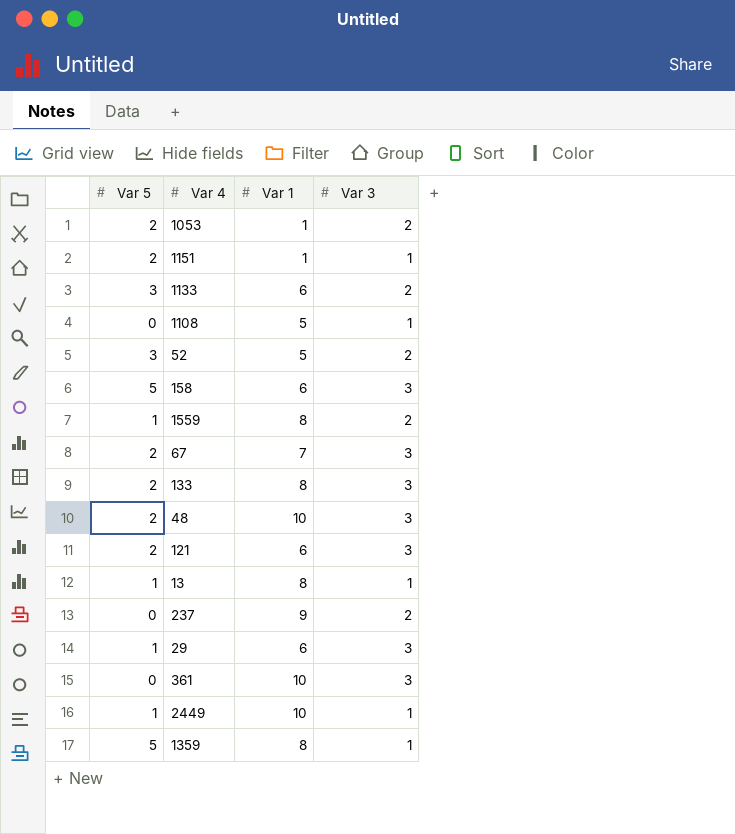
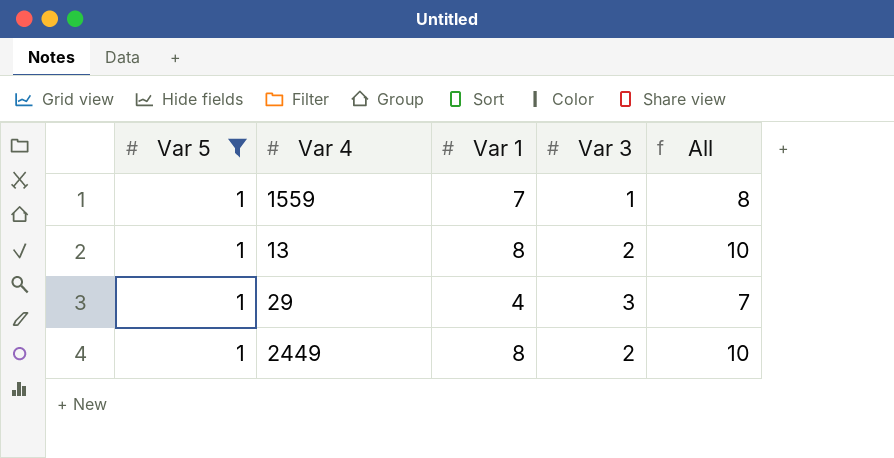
filter: none -> Var 5 = 1
column All | formula: none -> [Var 1] + [Var 3]
1559 | Var 1: 8 -> 7
1559 | Var 3: 2 -> 1
13 | Var 3: 1 -> 2
29 | Var 1: 6 -> 4
2449 | Var 1: 10 -> 8
2449 | Var 3: 1 -> 2

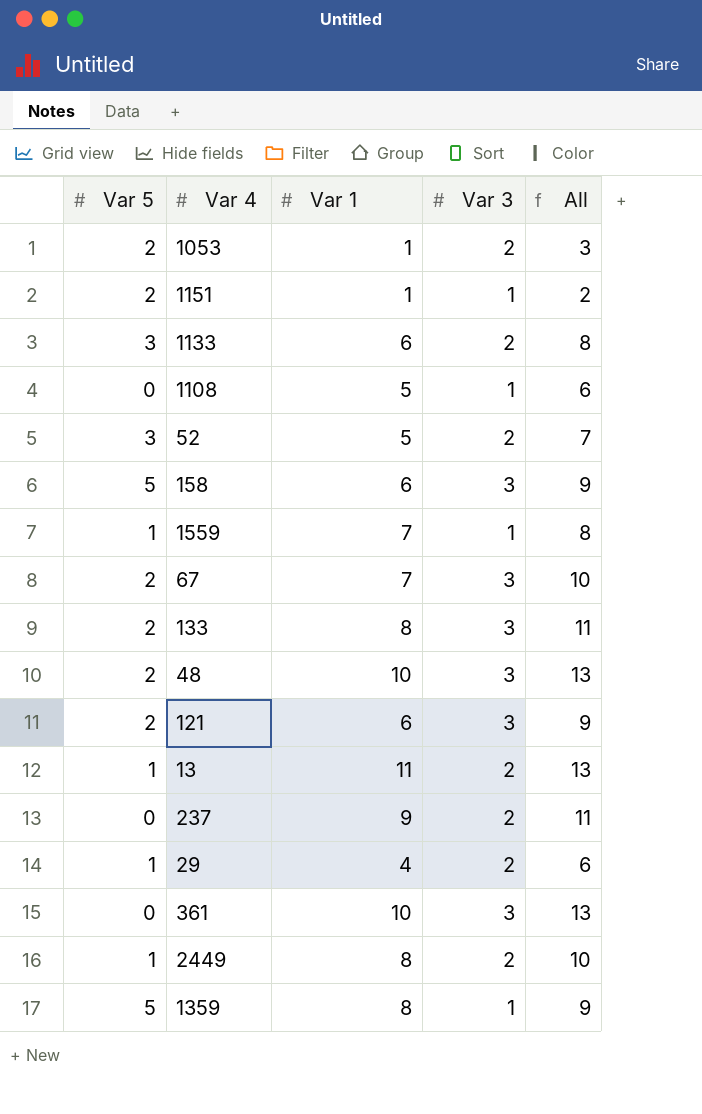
filter: Var 5 = 1 -> none
13 | Var 1: 8 -> 11
13 | All: 10 -> 13
29 | Var 3: 3 -> 2
29 | All: 7 -> 6

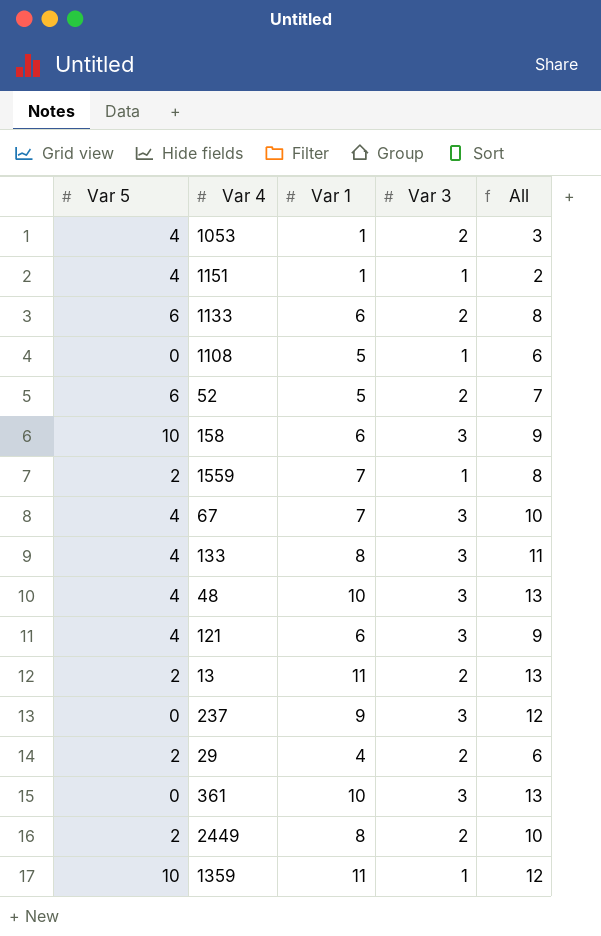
1053 | Var 5: 2 -> 4
1151 | Var 5: 2 -> 4
1133 | Var 5: 3 -> 6
52 | Var 5: 3 -> 6
158 | Var 5: 5 -> 10
1559 | Var 5: 1 -> 2
67 | Var 5: 2 -> 4
133 | Var 5: 2 -> 4
48 | Var 5: 2 -> 4
121 | Var 5: 2 -> 4
13 | Var 5: 1 -> 2
237 | Var 3: 2 -> 3
237 | All: 11 -> 12
29 | Var 5: 1 -> 2
2449 | Var 5: 1 -> 2
1359 | Var 5: 5 -> 10
1359 | Var 1: 8 -> 11
1359 | All: 9 -> 12

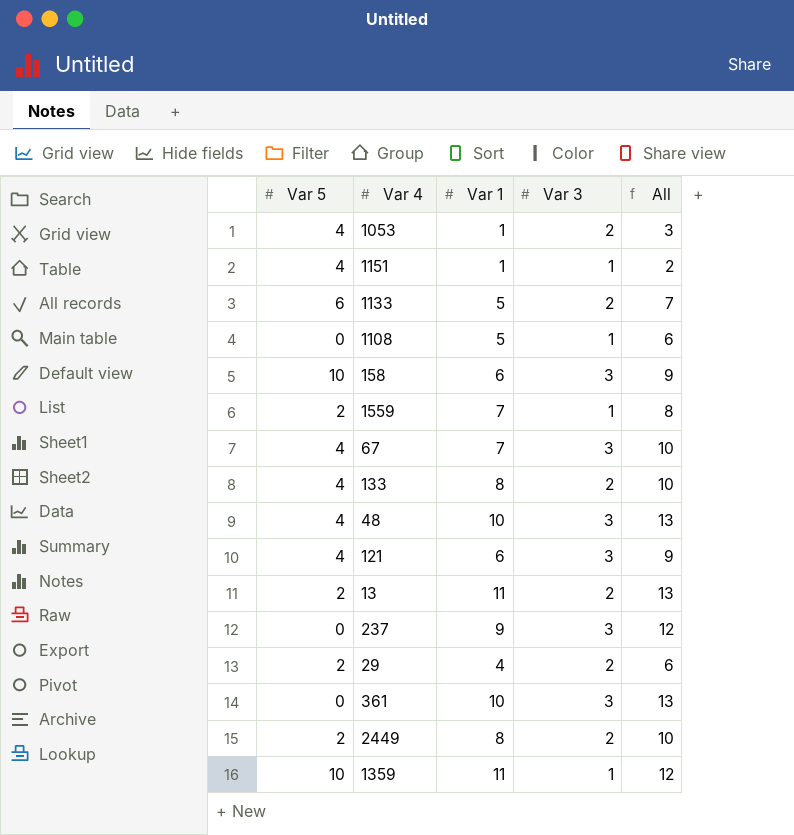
row 52: 6 | 5 | 2 | 7 -> none
1133 | Var 1: 6 -> 5
1133 | All: 8 -> 7
133 | Var 3: 3 -> 2
133 | All: 11 -> 10

